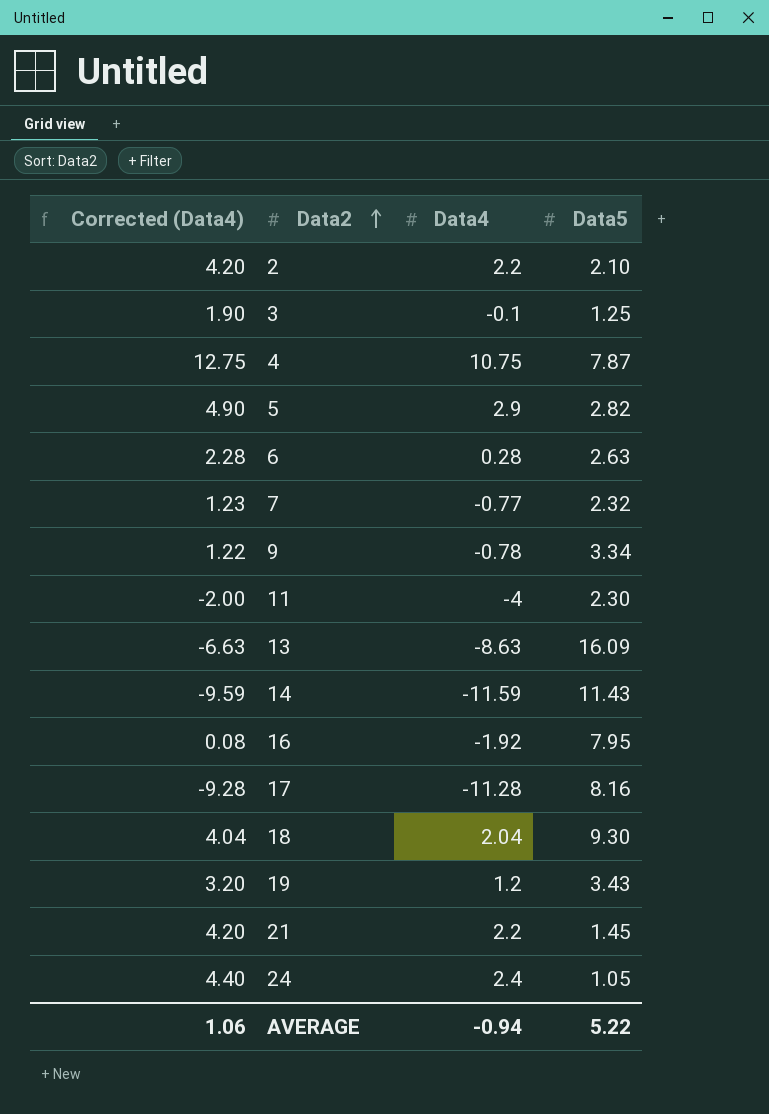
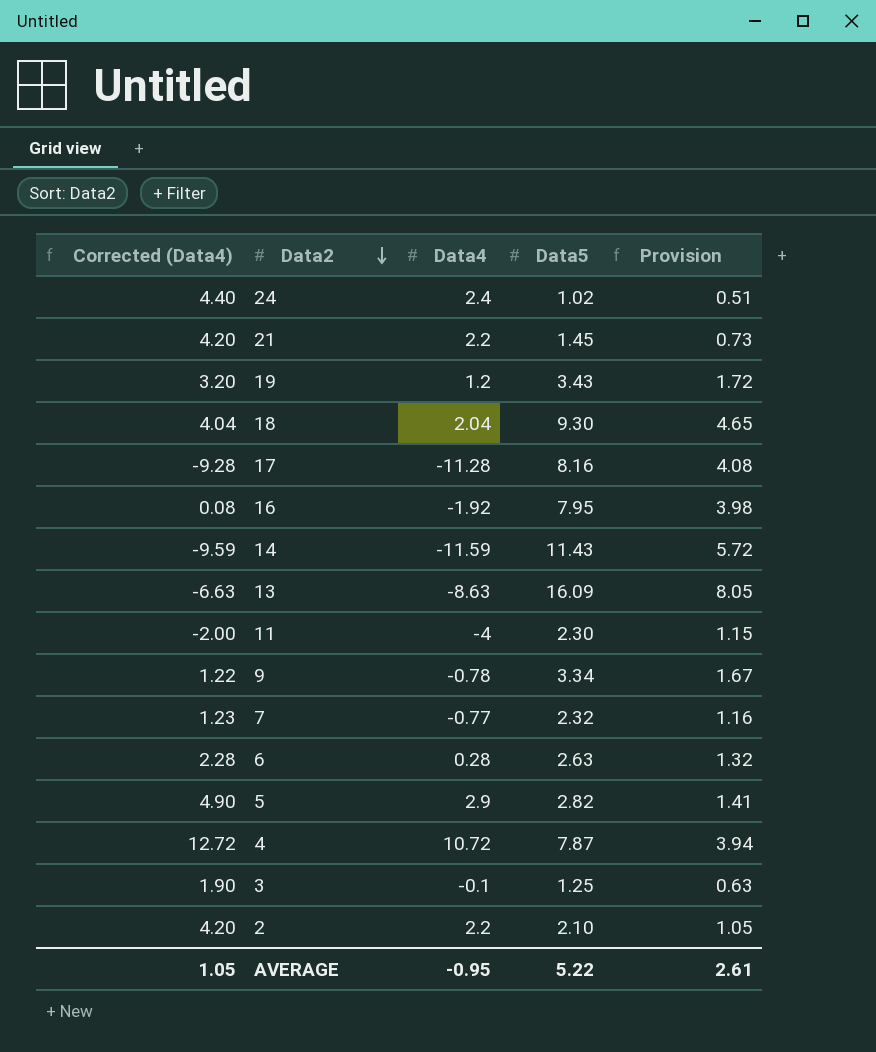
row order: Data2 ascending -> Data2 descending
column Provision | formula: none -> [Data5] * 0.5
24 | Data5: 1.05 -> 1.02
4 | Corrected (Data4): 12.75 -> 12.72
4 | Data4: 10.75 -> 10.72
AVERAGE | Corrected (Data4): 1.06 -> 1.05
AVERAGE | Data4: -0.94 -> -0.95

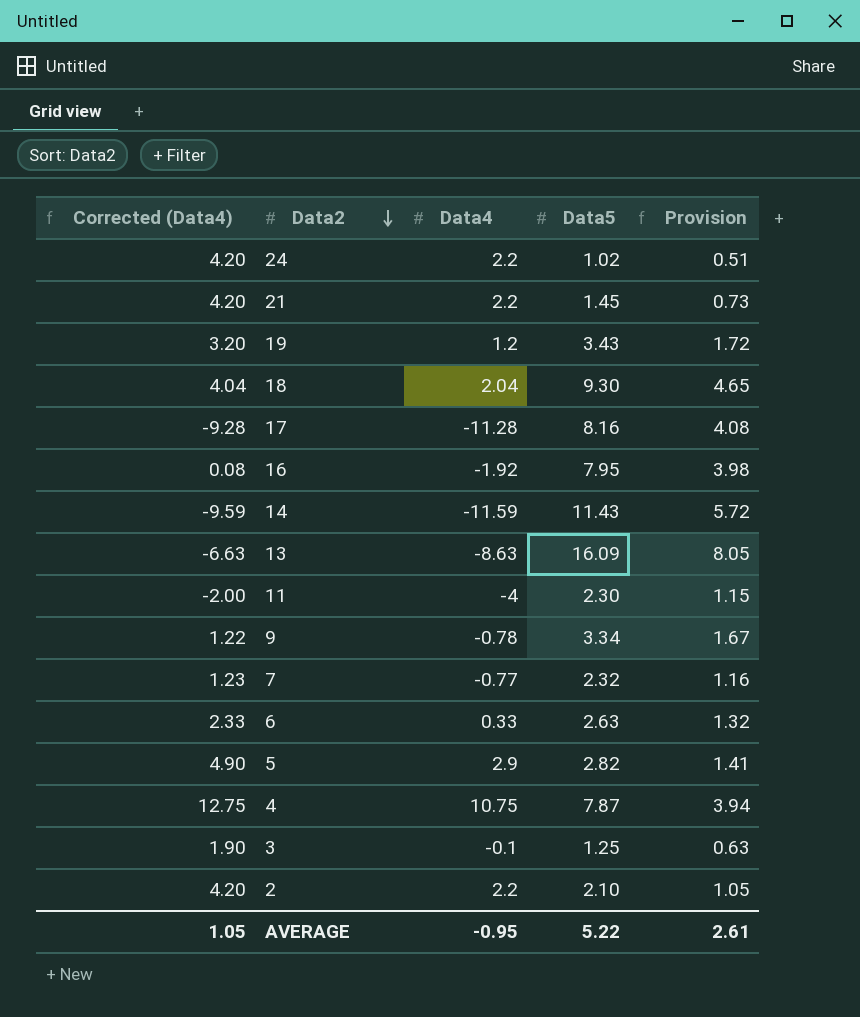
24 | Corrected (Data4): 4.40 -> 4.20
24 | Data4: 2.4 -> 2.2
6 | Corrected (Data4): 2.28 -> 2.33
6 | Data4: 0.28 -> 0.33
4 | Corrected (Data4): 12.72 -> 12.75
4 | Data4: 10.72 -> 10.75

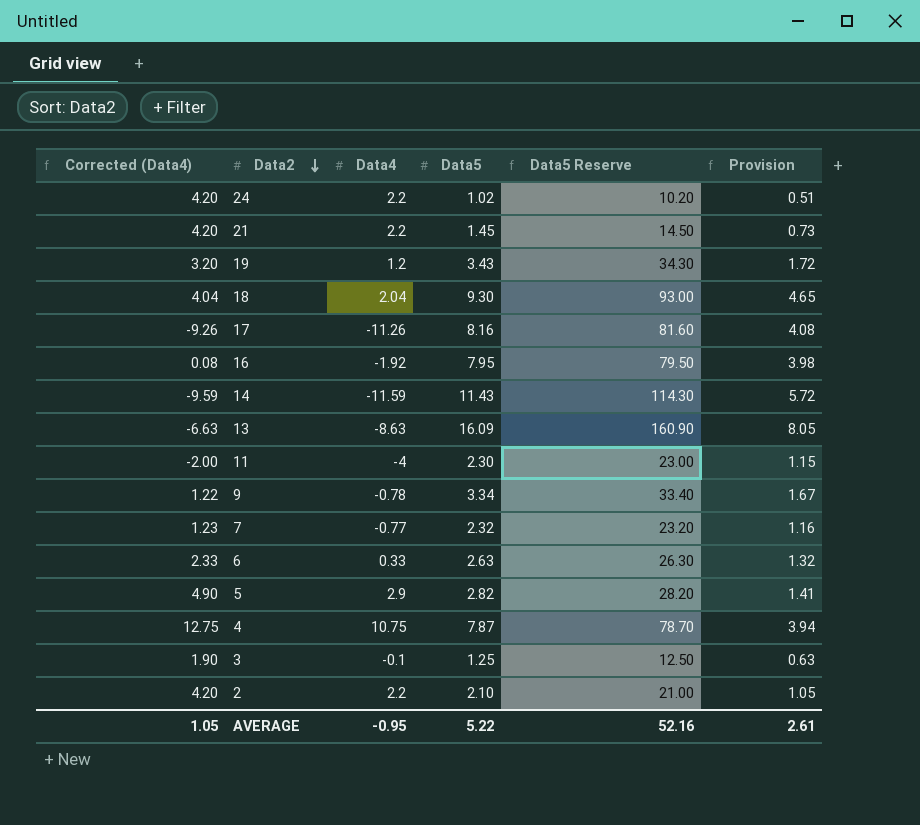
column Data5 Reserve | formula: none -> [Data5] * 10
17 | Corrected (Data4): -9.28 -> -9.26
17 | Data4: -11.28 -> -11.26

